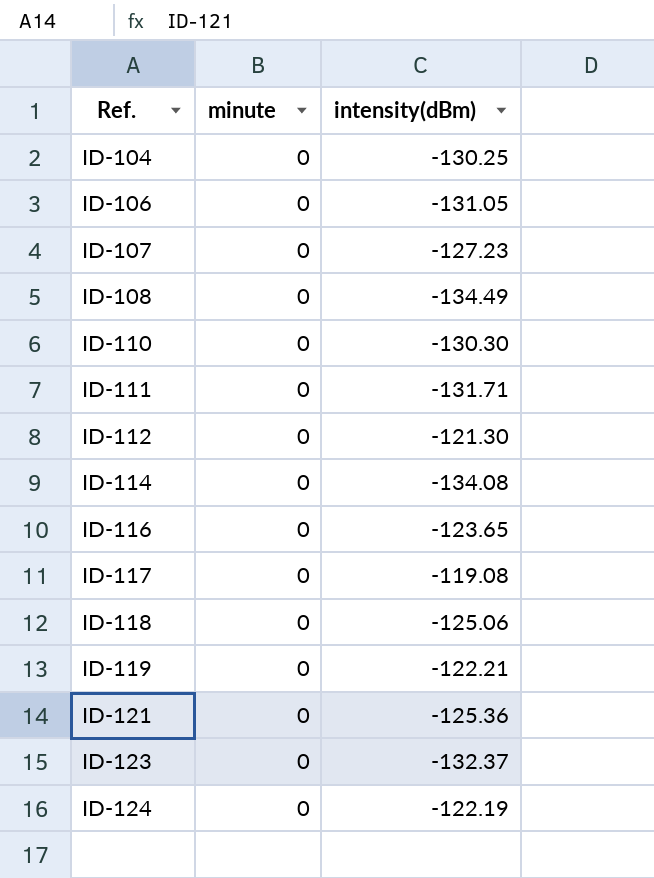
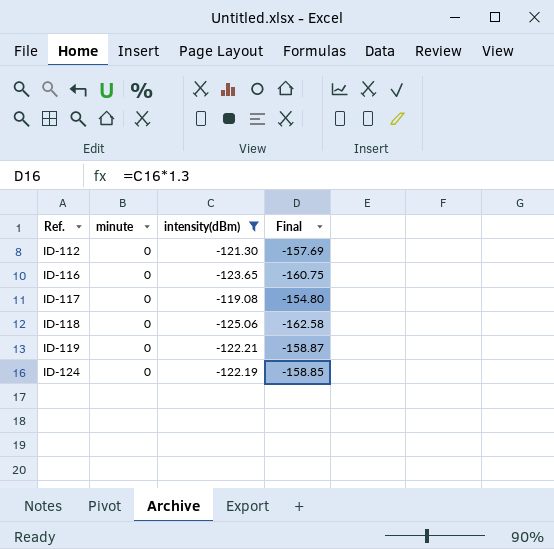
filter: none -> intensity(dBm) >= -125.06
column Final | formula: none -> [intensity(dBm)] * 1.3

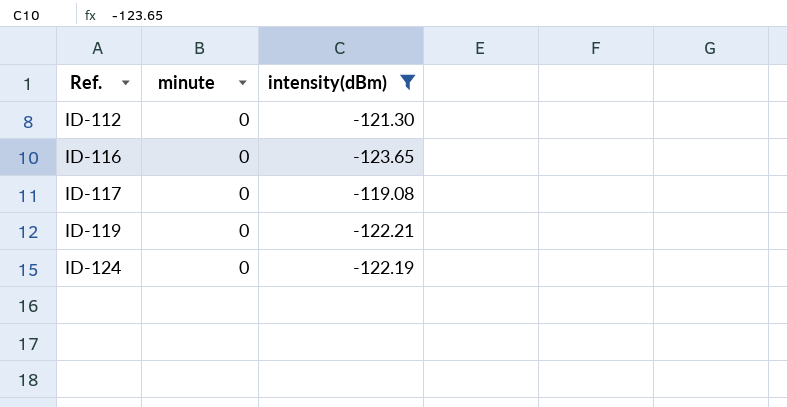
column Final | formula: [intensity(dBm)] * 1.3 -> none
row ID-118: 0 | -125.06 | -162.58 -> none

